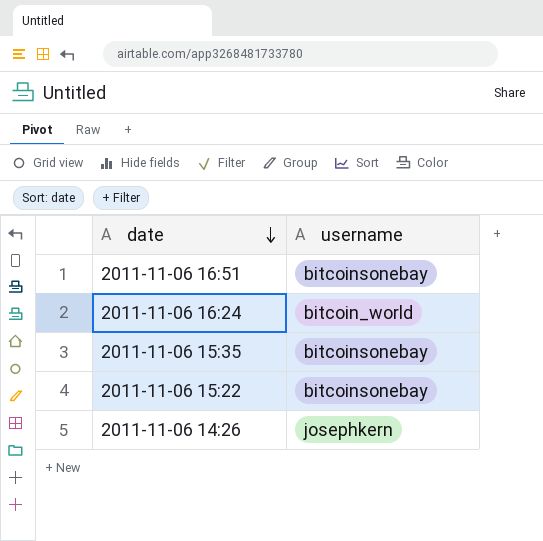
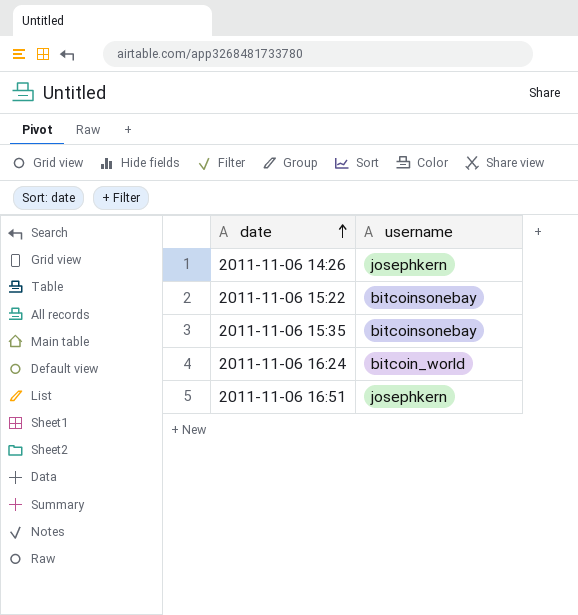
row order: date descending -> date ascending
2011-11-06 16:51 | username: bitcoinsonebay -> josephkern

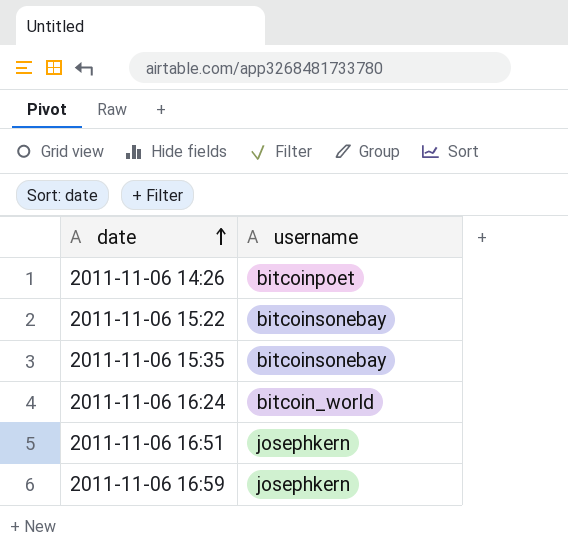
2011-11-06 14:26 | username: josephkern -> bitcoinpoet
row 2011-11-06 16:59: none -> josephkern

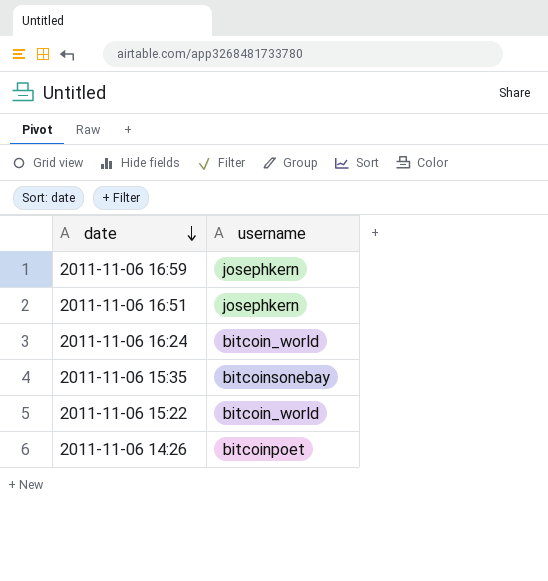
row order: date ascending -> date descending
2011-11-06 15:22 | username: bitcoinsonebay -> bitcoin_world

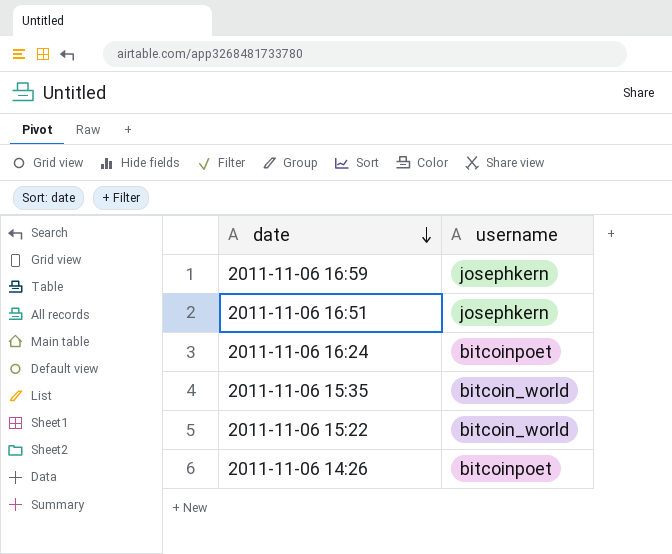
2011-11-06 16:24 | username: bitcoin_world -> bitcoinpoet
2011-11-06 15:35 | username: bitcoinsonebay -> bitcoin_world

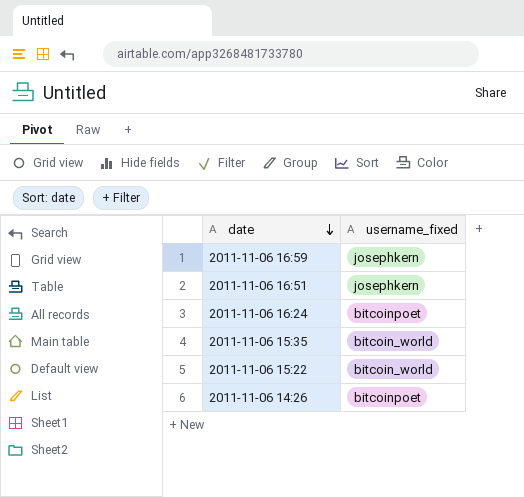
column name: username -> username_fixed

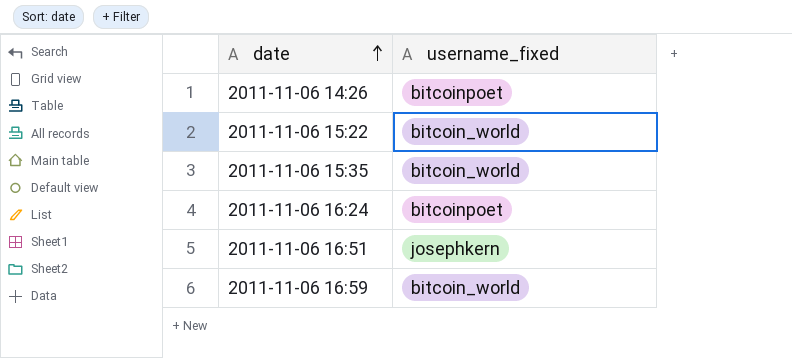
row order: date descending -> date ascending
2011-11-06 16:59 | username_fixed: josephkern -> bitcoin_world

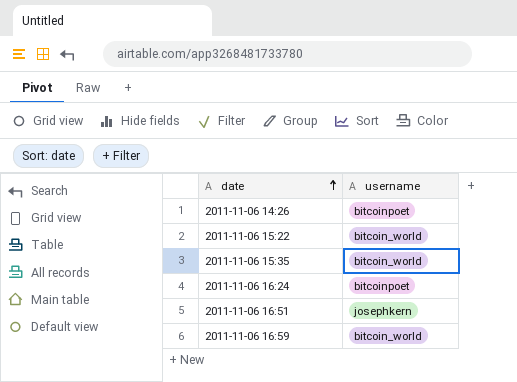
column name: username_fixed -> username

